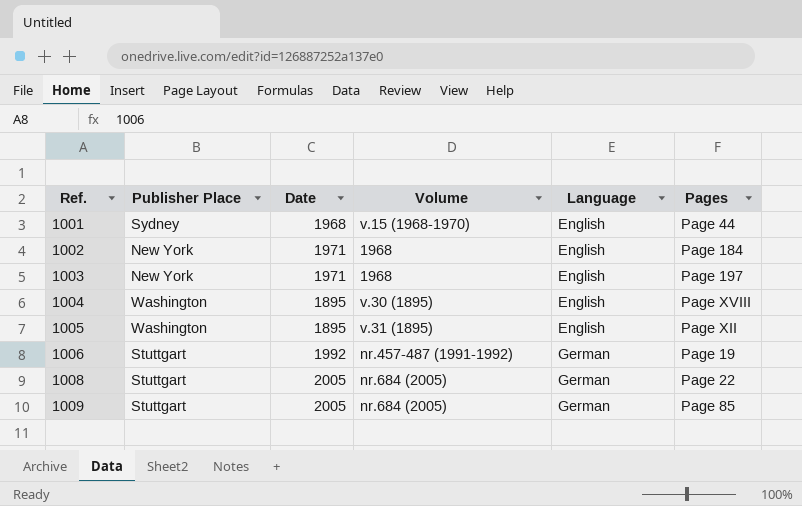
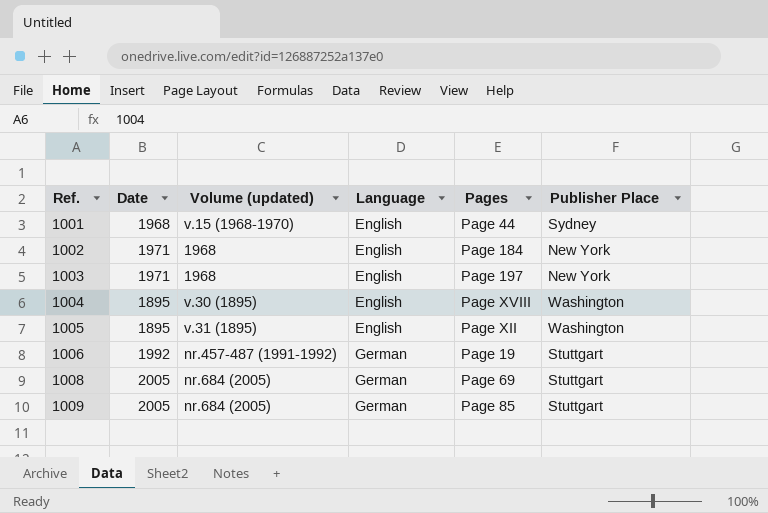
column name: Volume -> Volume (updated)
column Publisher Place | position: 2 -> 6
1008 | Pages: Page 22 -> Page 69

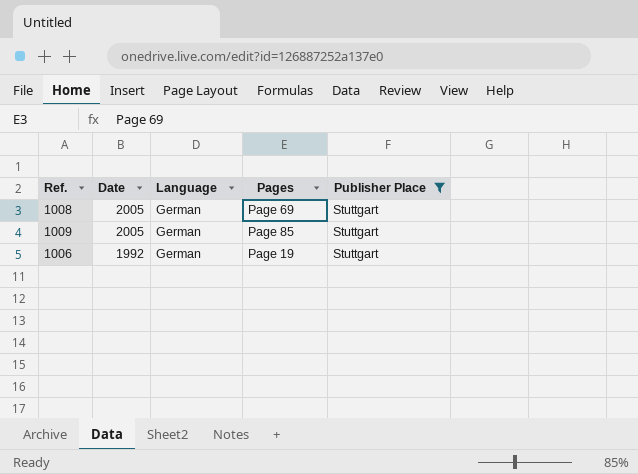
filter: none -> Publisher Place = Stuttgart
row order: Ref. ascending -> Date descending
column Volume (updated) | position: 3 -> none

